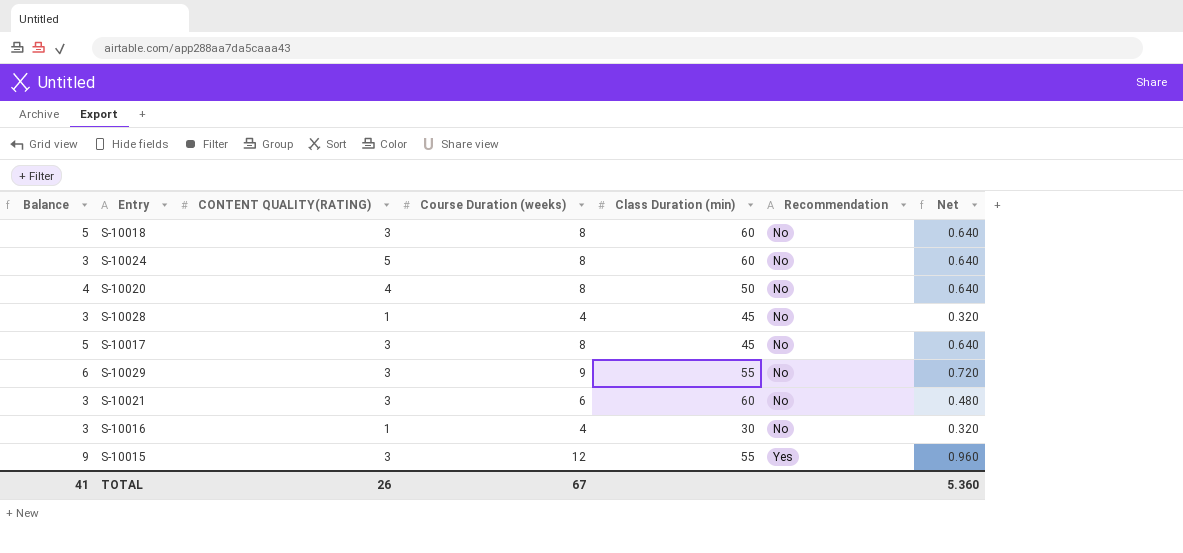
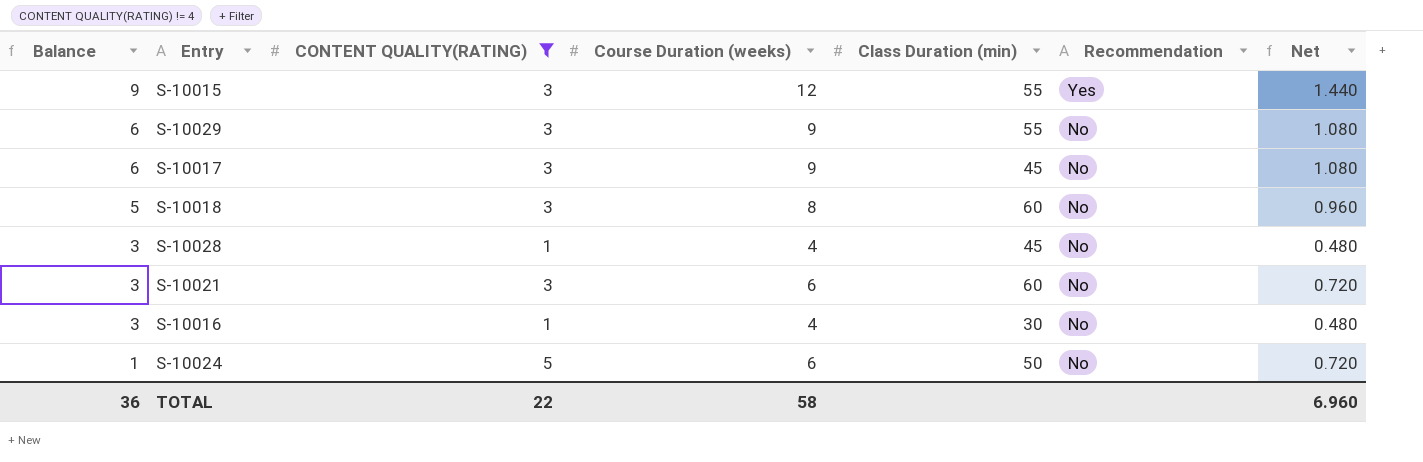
filter: none -> CONTENT QUALITY(RATING) != 4
row order: Recommendation ascending -> Balance descending
column Net | formula: [Course Duration (weeks)] * 0.08 -> [Course Duration (weeks)] * 0.12
S-10017 | Balance: 5 -> 6
S-10017 | Course Duration (weeks): 8 -> 9
S-10024 | Balance: 3 -> 1
S-10024 | Course Duration (weeks): 8 -> 6
S-10024 | Class Duration (min): 60 -> 50
TOTAL | Balance: 41 -> 36
TOTAL | CONTENT QUALITY(RATING): 26 -> 22
TOTAL | Course Duration (weeks): 67 -> 58
TOTAL | Net: 5.360 -> 6.960

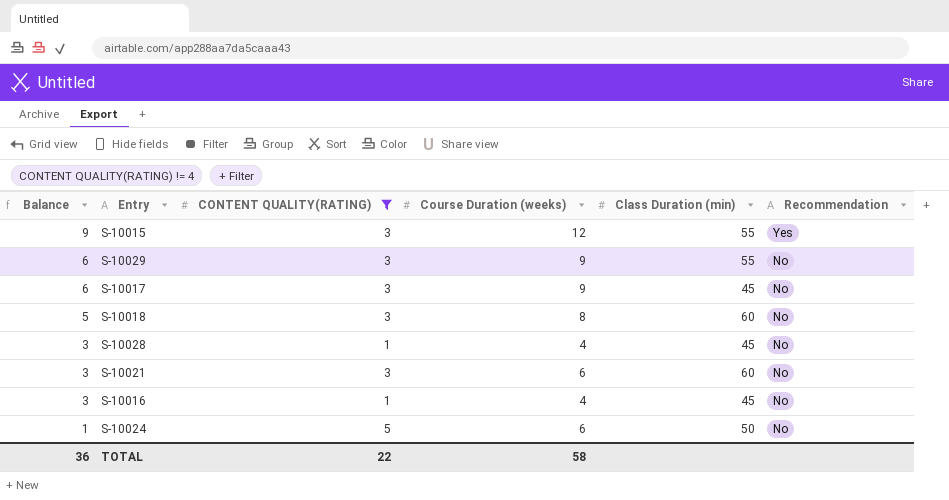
column Net | formula: [Course Duration (weeks)] * 0.12 -> none
S-10016 | Class Duration (min): 30 -> 45

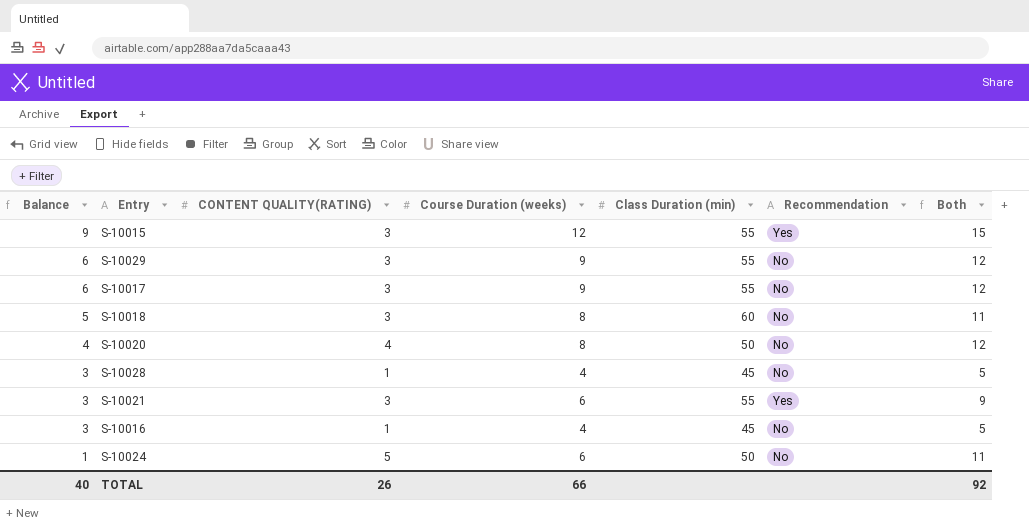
filter: CONTENT QUALITY(RATING) != 4 -> none
column Both | formula: none -> [CONTENT QUALITY(RATING)] + [Course Duration (weeks)]
S-10017 | Class Duration (min): 45 -> 55
S-10021 | Class Duration (min): 60 -> 55
S-10021 | Recommendation: No -> Yes
TOTAL | Balance: 36 -> 40
TOTAL | CONTENT QUALITY(RATING): 22 -> 26
TOTAL | Course Duration (weeks): 58 -> 66

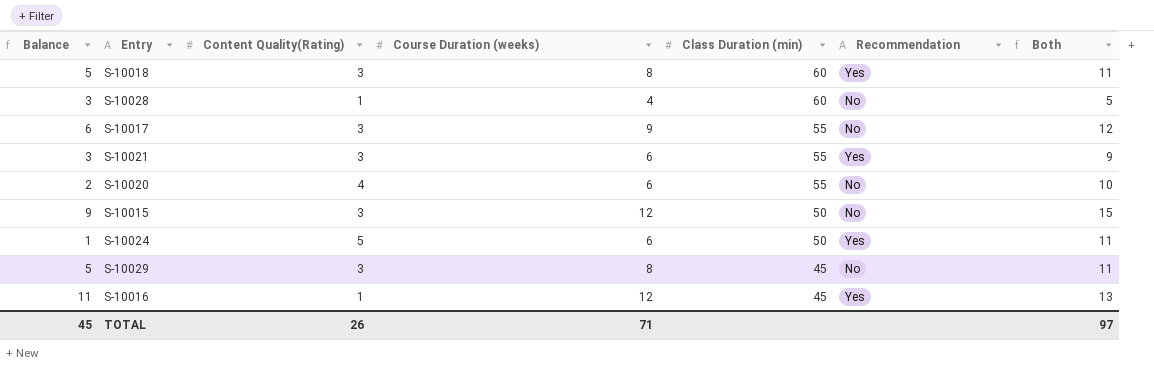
row order: Balance descending -> Class Duration (min) descending
column name: CONTENT QUALITY(RATING) -> Content Quality(Rating)
S-10018 | Recommendation: No -> Yes
S-10028 | Class Duration (min): 45 -> 60
S-10020 | Balance: 4 -> 2
S-10020 | Course Duration (weeks): 8 -> 6
S-10020 | Class Duration (min): 50 -> 55
S-10020 | Both: 12 -> 10
S-10015 | Class Duration (min): 55 -> 50
S-10015 | Recommendation: Yes -> No
S-10024 | Recommendation: No -> Yes
S-10029 | Balance: 6 -> 5
S-10029 | Course Duration (weeks): 9 -> 8
S-10029 | Class Duration (min): 55 -> 45
S-10029 | Both: 12 -> 11
S-10016 | Balance: 3 -> 11
S-10016 | Course Duration (weeks): 4 -> 12
S-10016 | Recommendation: No -> Yes
S-10016 | Both: 5 -> 13
TOTAL | Balance: 40 -> 45
TOTAL | Course Duration (weeks): 66 -> 71
TOTAL | Both: 92 -> 97

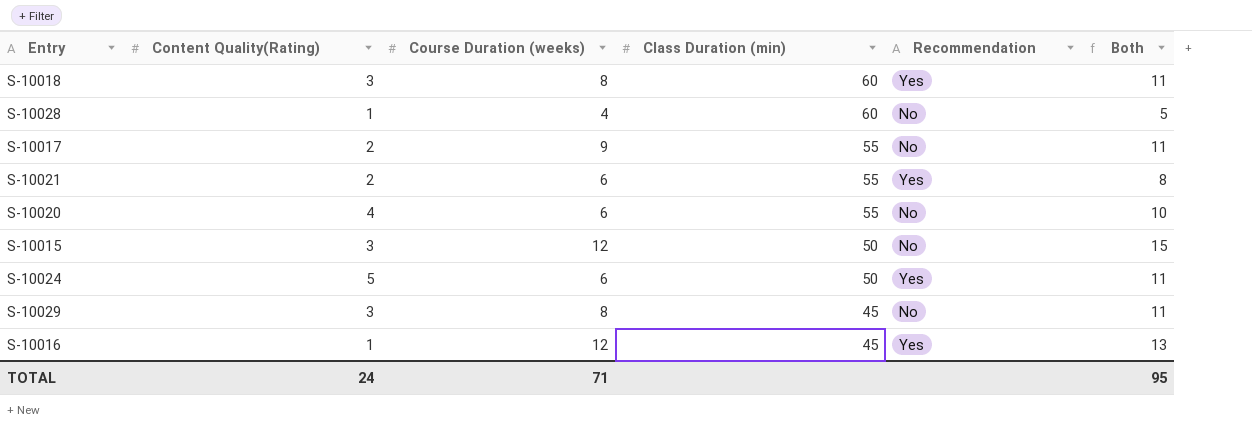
column Balance | formula: [Course Duration (weeks)] - [Content Quality(Rating)] -> none
S-10017 | Content Quality(Rating): 3 -> 2
S-10017 | Both: 12 -> 11
S-10021 | Content Quality(Rating): 3 -> 2
S-10021 | Both: 9 -> 8
TOTAL | Content Quality(Rating): 26 -> 24
TOTAL | Both: 97 -> 95

